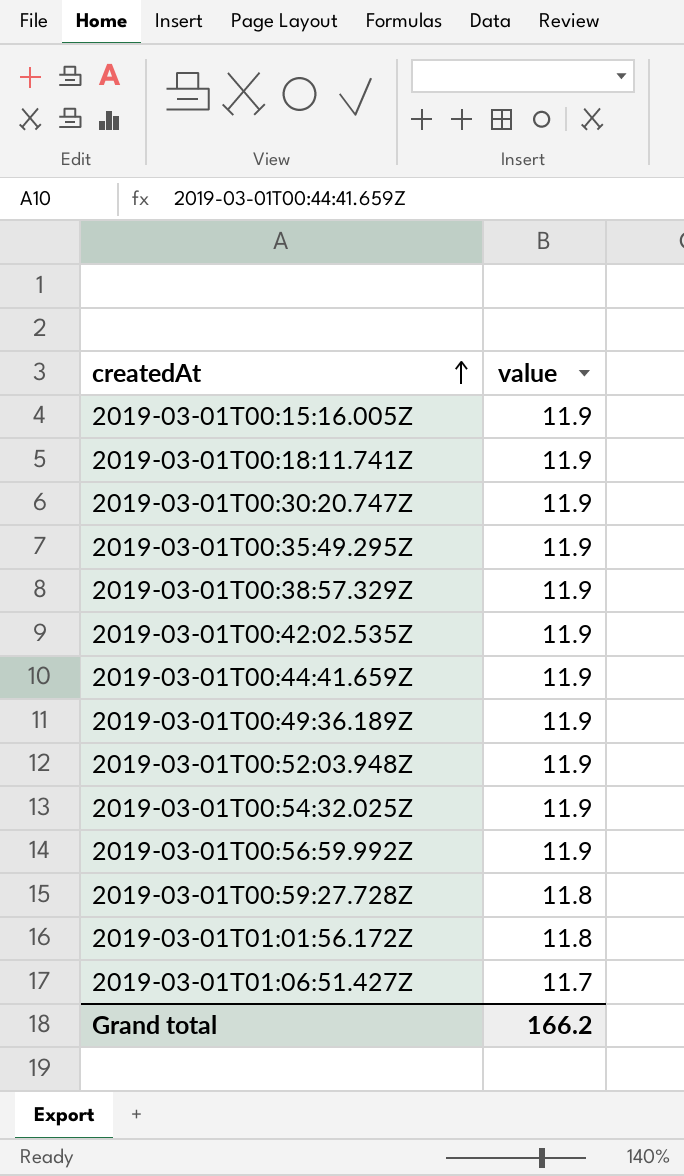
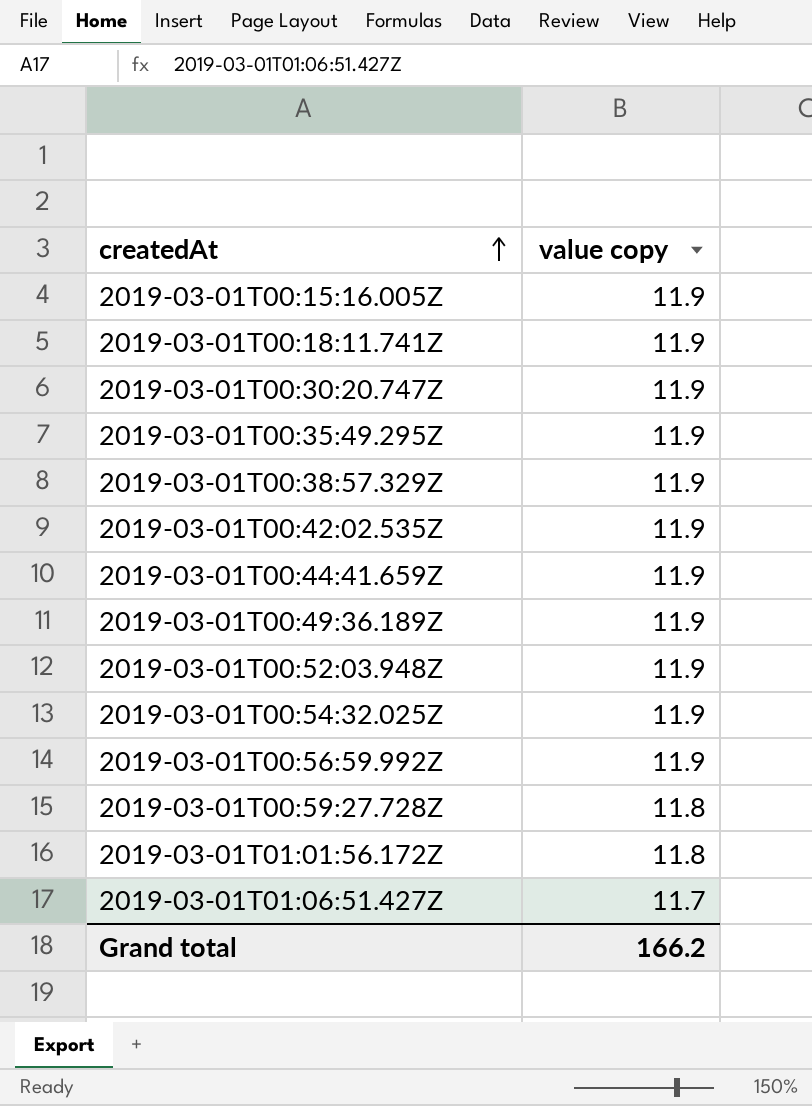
column name: value -> value copy

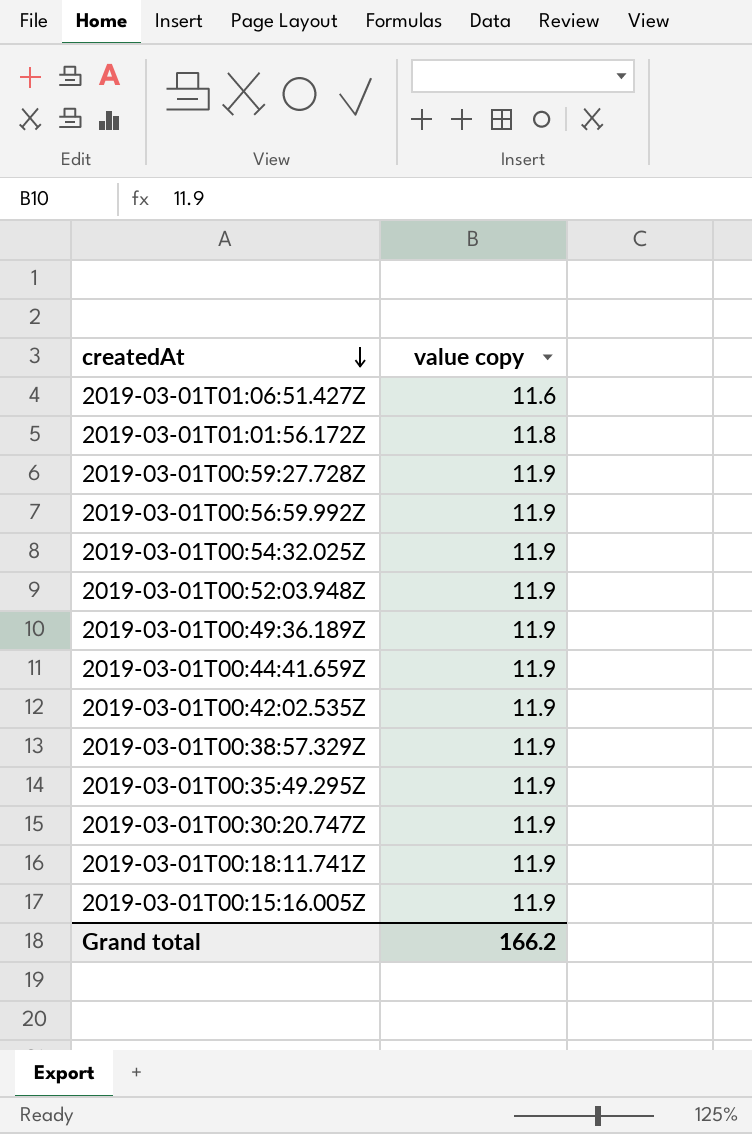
row order: createdAt ascending -> createdAt descending
2019-03-01T01:06:51.427Z | value copy: 11.7 -> 11.6
2019-03-01T00:59:27.728Z | value copy: 11.8 -> 11.9

